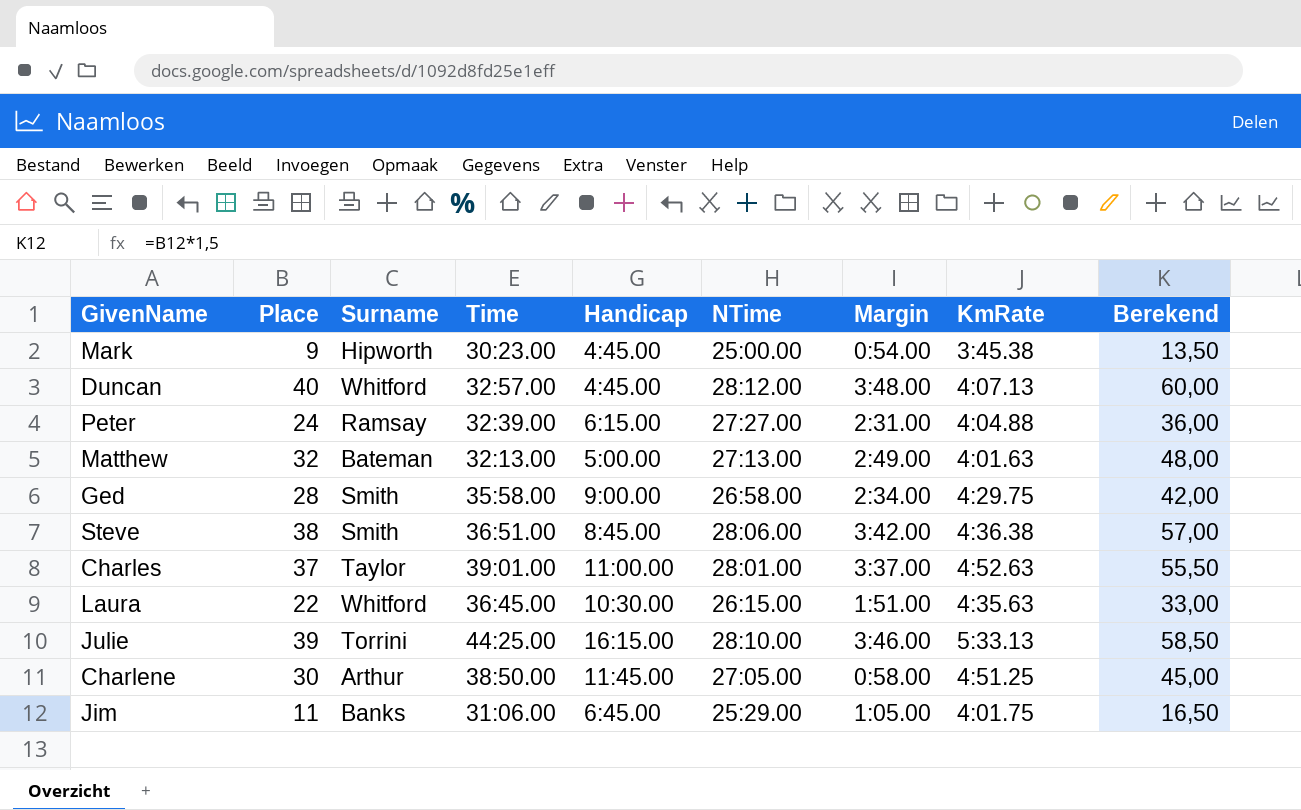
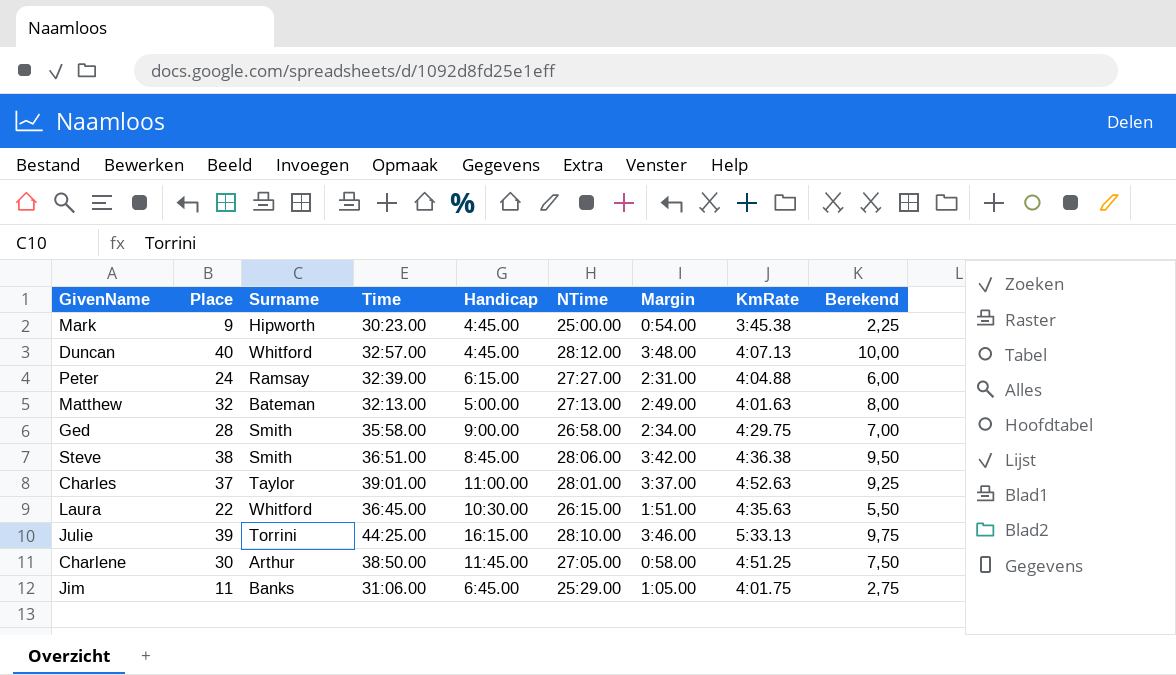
column Berekend | formula: [Place] * 1,5 -> [Place] * 0,25

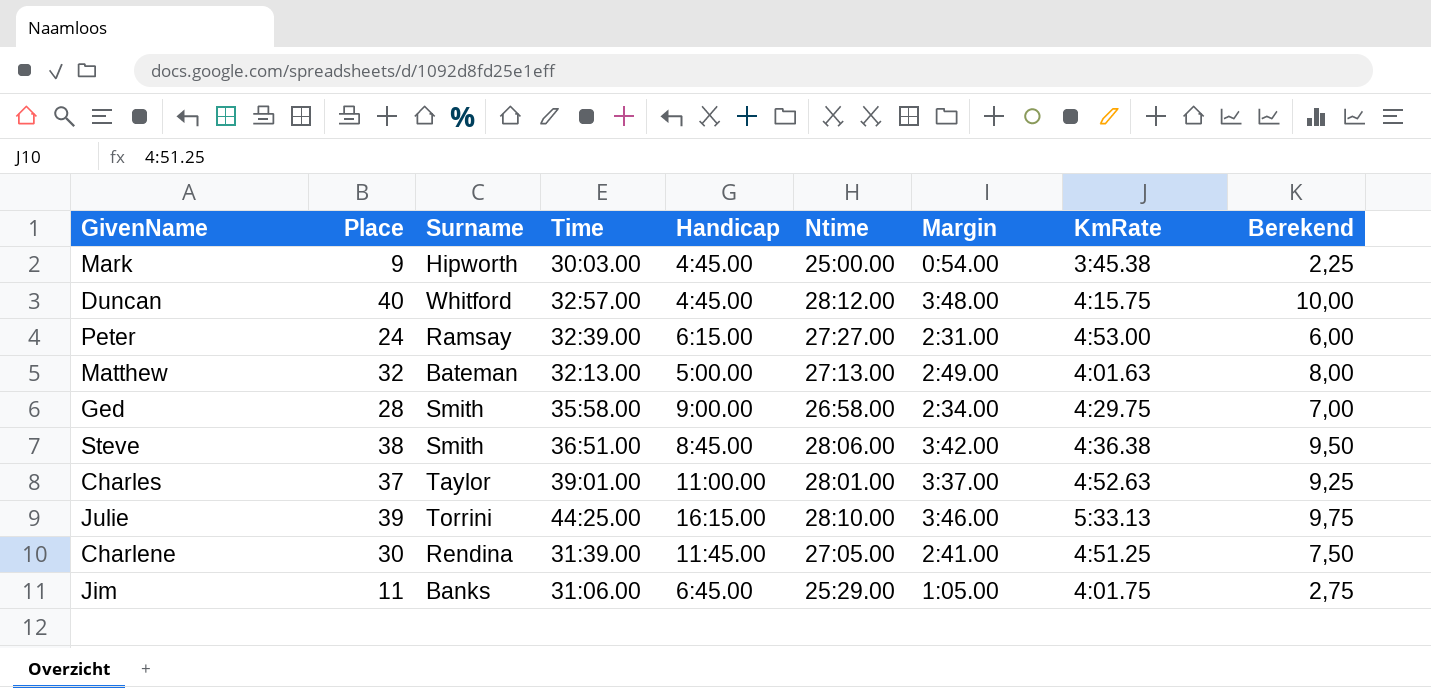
column name: NTime -> Ntime
row Laura: 22 | Whitford | 36:45.00 | 10:30.00 | 26:15.00 | 1:51.00 | 4:35.63 | 5,50 -> none
Mark | Time: 30:23.00 -> 30:03.00
Duncan | KmRate: 4:07.13 -> 4:15.75
Peter | KmRate: 4:04.88 -> 4:53.00
Charlene | Surname: Arthur -> Rendina
Charlene | Time: 38:50.00 -> 31:39.00
Charlene | Margin: 0:58.00 -> 2:41.00

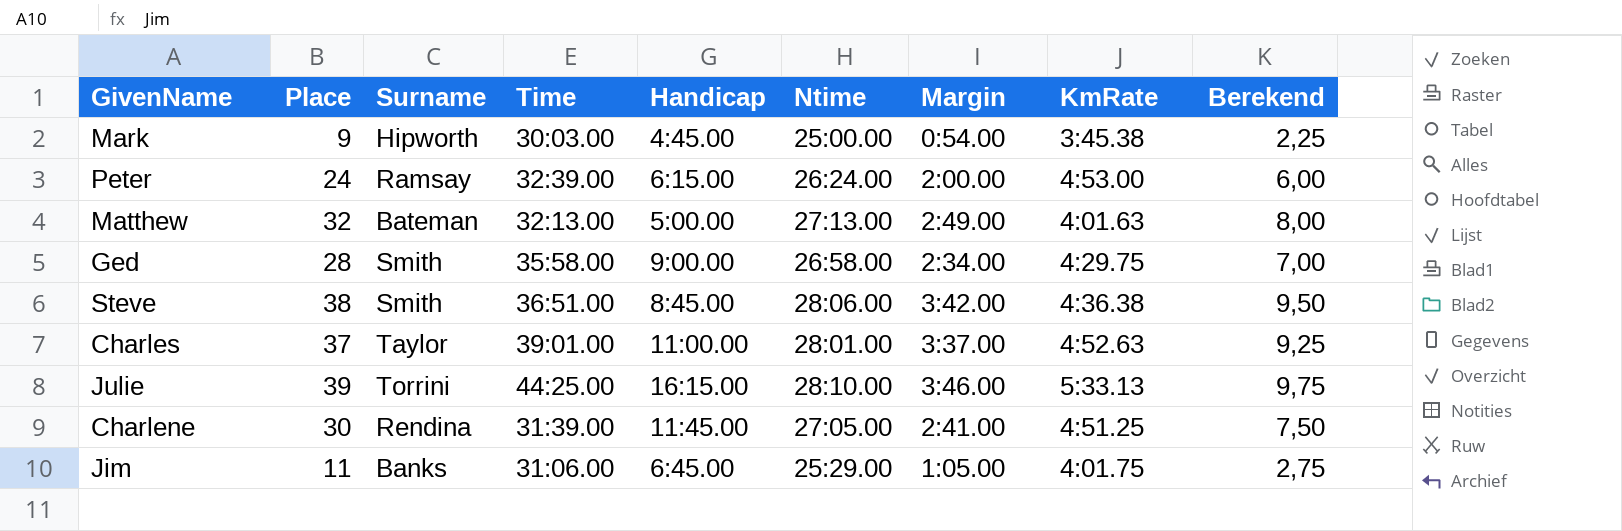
row Duncan: 40 | Whitford | 32:57.00 | 4:45.00 | 28:12.00 | 3:48.00 | 4:15.75 | 10,00 -> none
Peter | Ntime: 27:27.00 -> 26:24.00
Peter | Margin: 2:31.00 -> 2:00.00

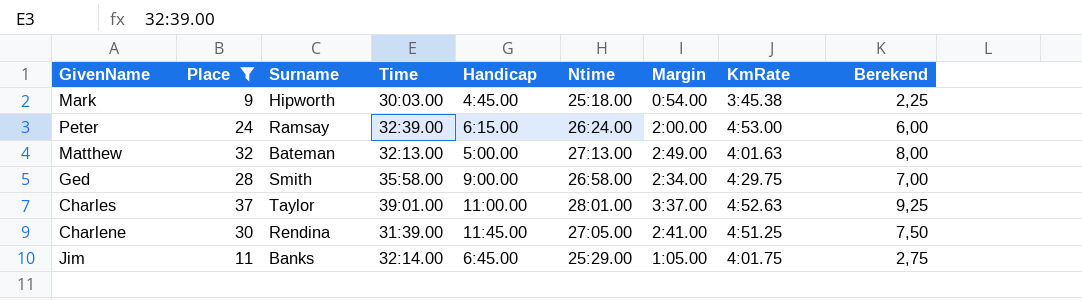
filter: none -> Place <= 37
Mark | Ntime: 25:00.00 -> 25:18.00
Jim | Time: 31:06.00 -> 32:14.00

